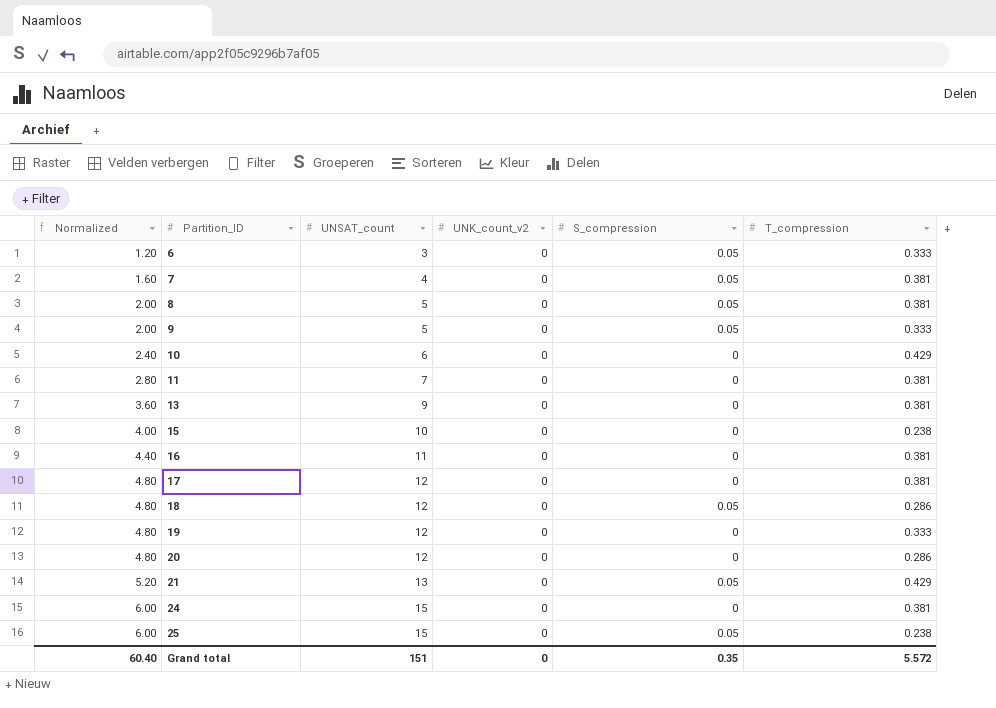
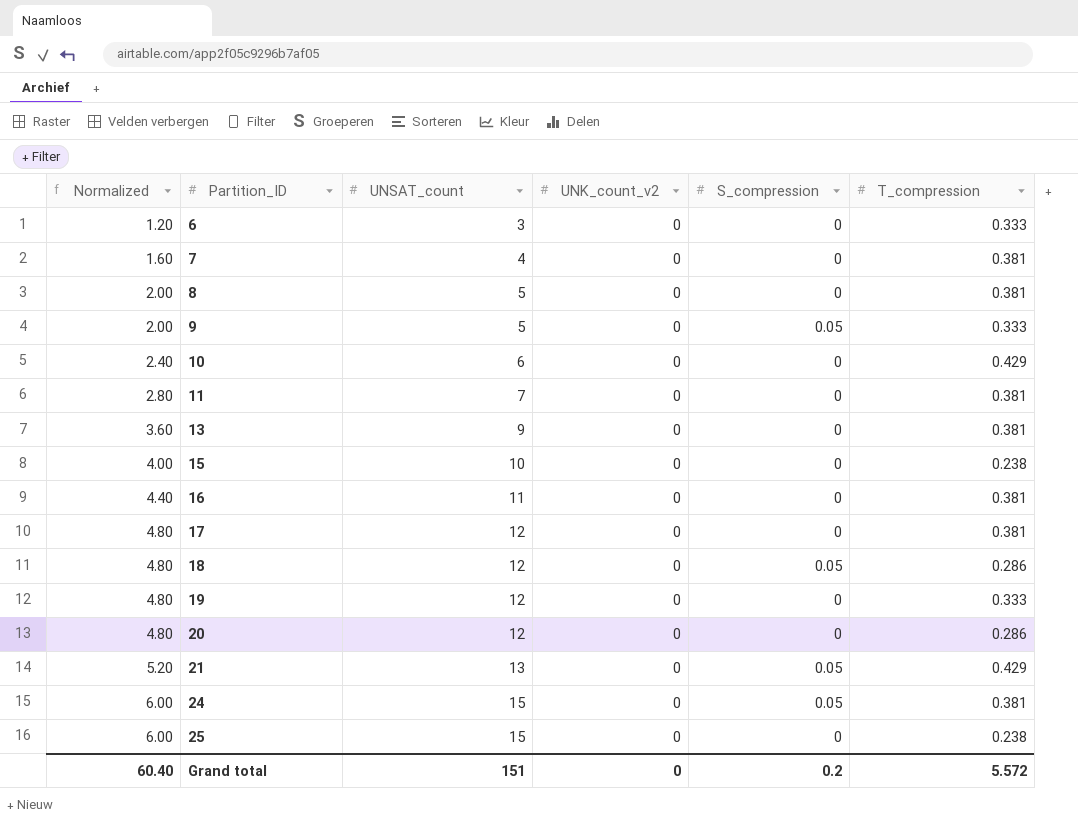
6 | S_compression: 0.05 -> 0
7 | S_compression: 0.05 -> 0
8 | S_compression: 0.05 -> 0
24 | S_compression: 0 -> 0.05
25 | S_compression: 0.05 -> 0
Grand total | S_compression: 0.35 -> 0.2

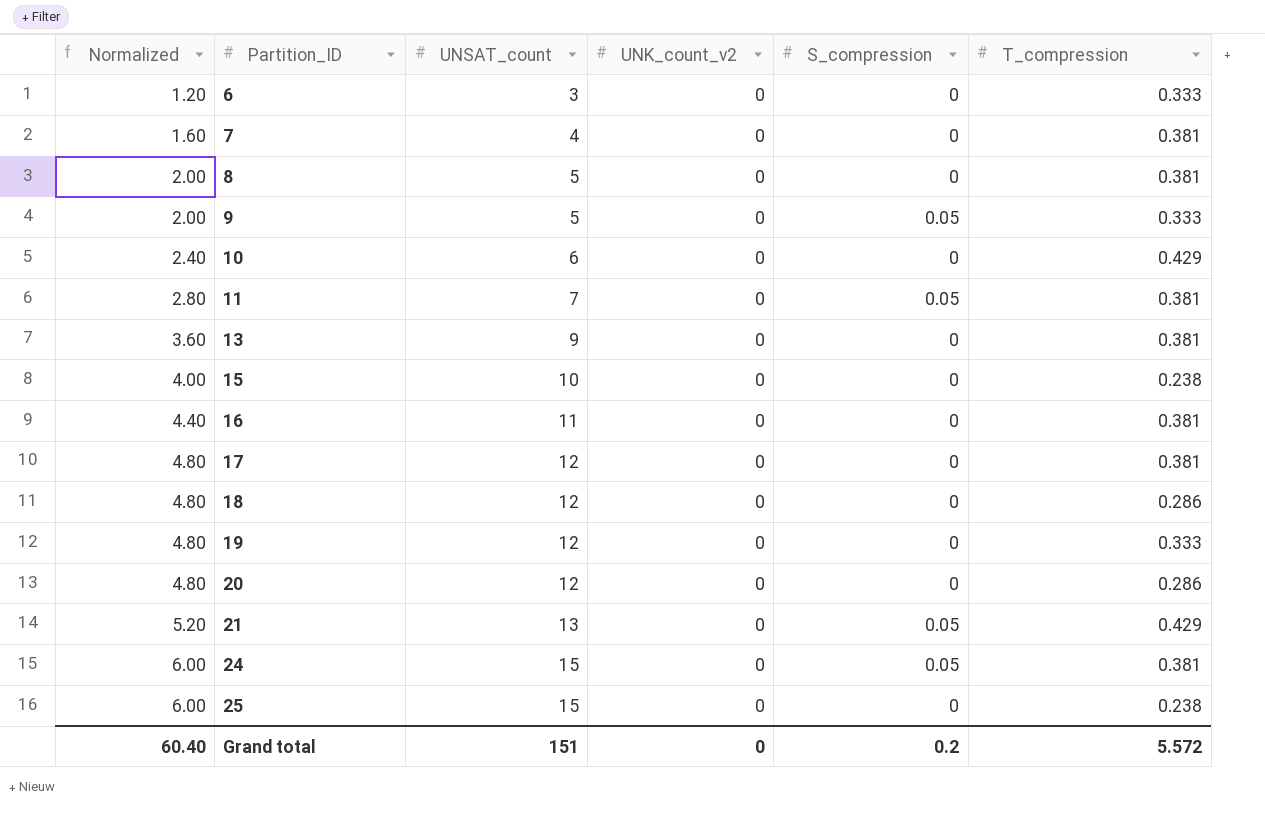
11 | S_compression: 0 -> 0.05
18 | S_compression: 0.05 -> 0

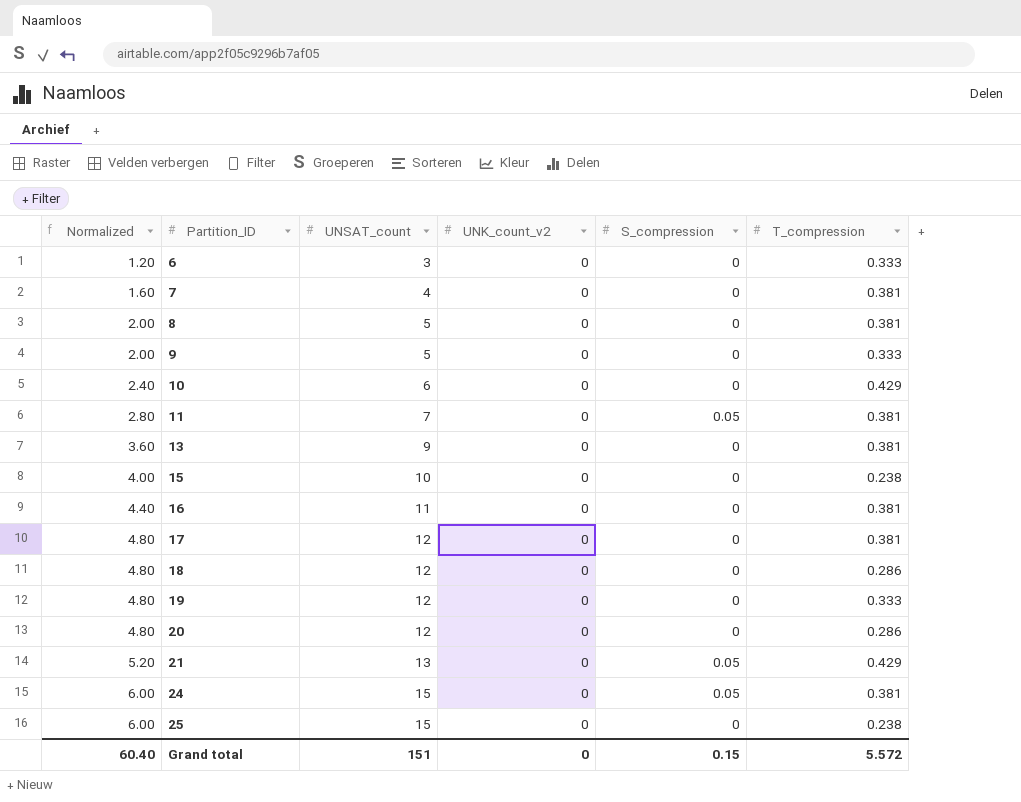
9 | S_compression: 0.05 -> 0
Grand total | S_compression: 0.2 -> 0.15

